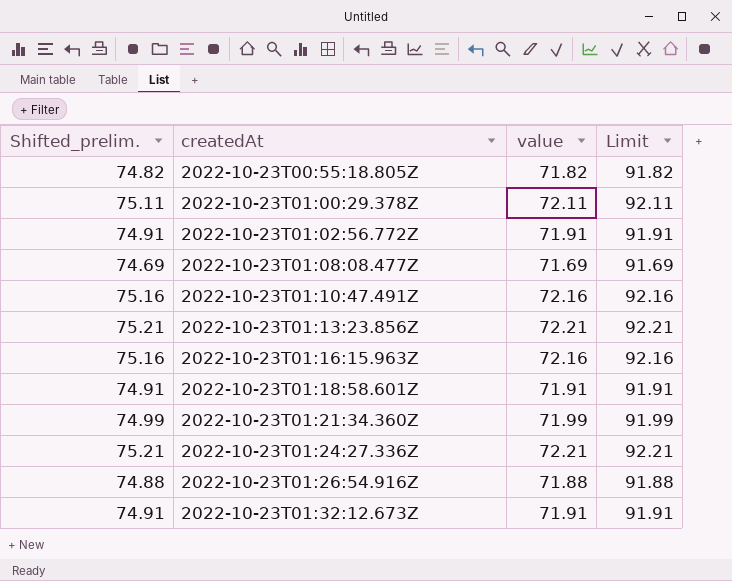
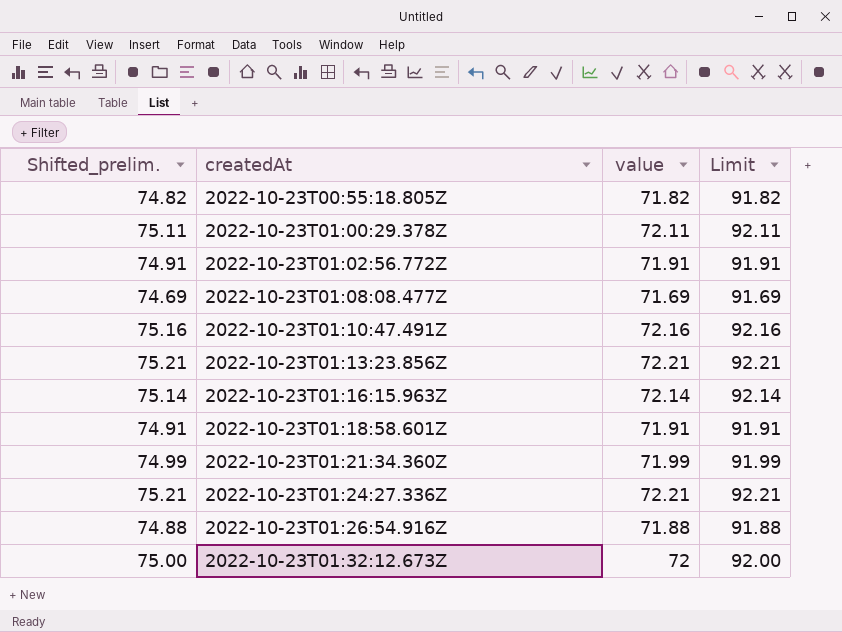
2022-10-23T01:16:15.963Z | Shifted_prelim.: 75.16 -> 75.14
2022-10-23T01:16:15.963Z | value: 72.16 -> 72.14
2022-10-23T01:16:15.963Z | Limit: 92.16 -> 92.14
2022-10-23T01:32:12.673Z | Shifted_prelim.: 74.91 -> 75.00
2022-10-23T01:32:12.673Z | value: 71.91 -> 72
2022-10-23T01:32:12.673Z | Limit: 91.91 -> 92.00

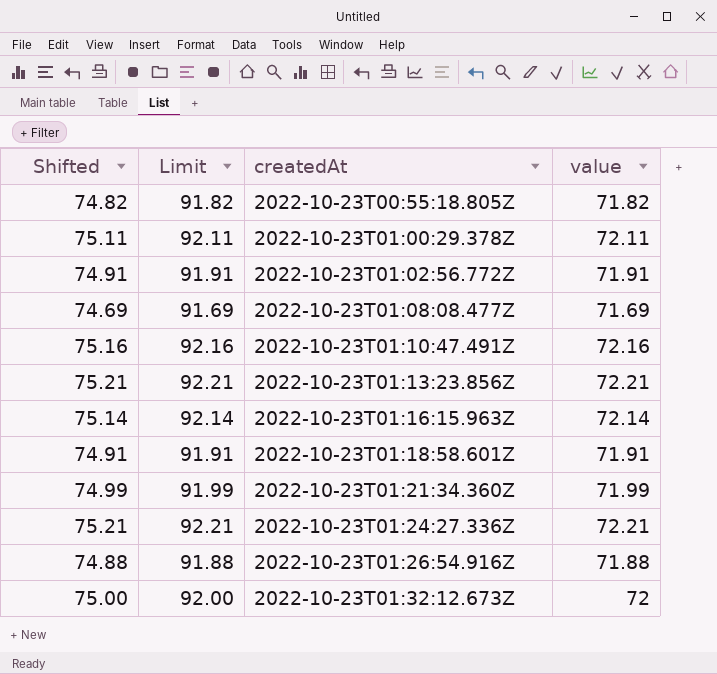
column name: Shifted_prelim. -> Shifted
column Limit | position: 4 -> 2

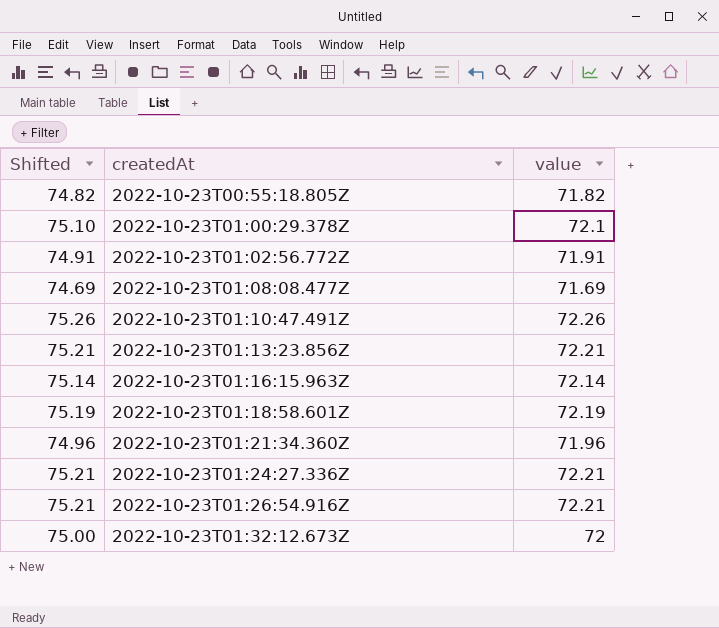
column Limit | formula: [value] + 20 -> none
2022-10-23T01:00:29.378Z | Shifted: 75.11 -> 75.10
2022-10-23T01:00:29.378Z | value: 72.11 -> 72.1
2022-10-23T01:10:47.491Z | Shifted: 75.16 -> 75.26
2022-10-23T01:10:47.491Z | value: 72.16 -> 72.26
2022-10-23T01:18:58.601Z | Shifted: 74.91 -> 75.19
2022-10-23T01:18:58.601Z | value: 71.91 -> 72.19
2022-10-23T01:21:34.360Z | Shifted: 74.99 -> 74.96
2022-10-23T01:21:34.360Z | value: 71.99 -> 71.96
2022-10-23T01:26:54.916Z | Shifted: 74.88 -> 75.21
2022-10-23T01:26:54.916Z | value: 71.88 -> 72.21

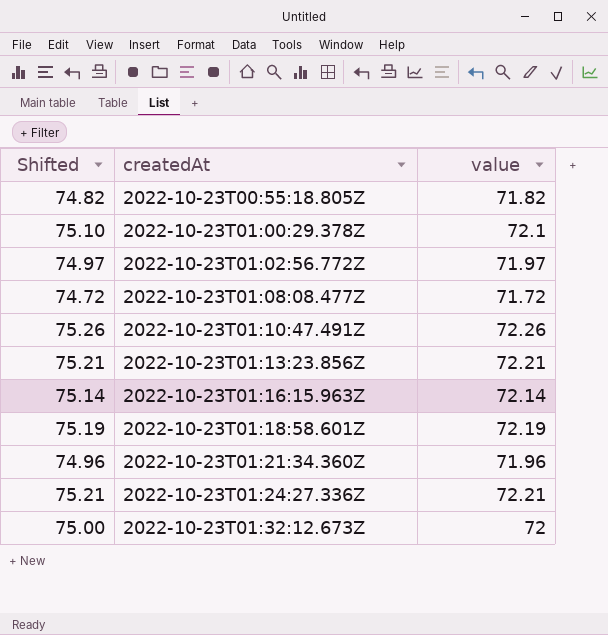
row 2022-10-23T01:26:54.916Z: 75.21 | 72.21 -> none
2022-10-23T01:02:56.772Z | Shifted: 74.91 -> 74.97
2022-10-23T01:02:56.772Z | value: 71.91 -> 71.97
2022-10-23T01:08:08.477Z | Shifted: 74.69 -> 74.72
2022-10-23T01:08:08.477Z | value: 71.69 -> 71.72

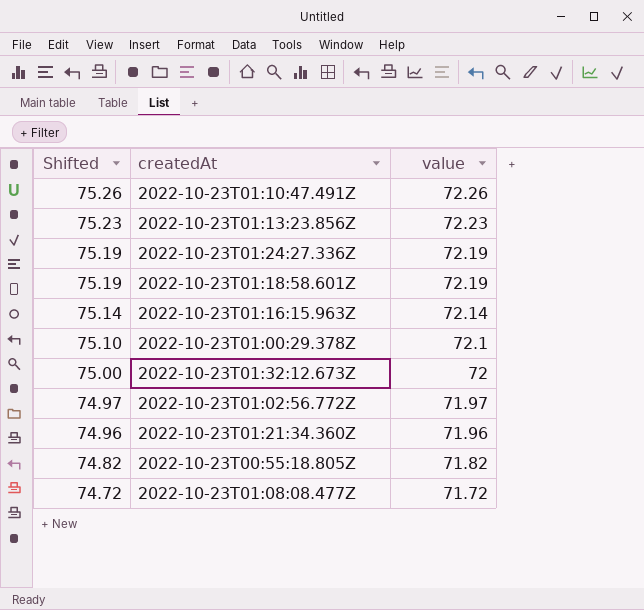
row order: createdAt ascending -> Shifted descending
2022-10-23T01:13:23.856Z | Shifted: 75.21 -> 75.23
2022-10-23T01:13:23.856Z | value: 72.21 -> 72.23
2022-10-23T01:24:27.336Z | Shifted: 75.21 -> 75.19
2022-10-23T01:24:27.336Z | value: 72.21 -> 72.19

